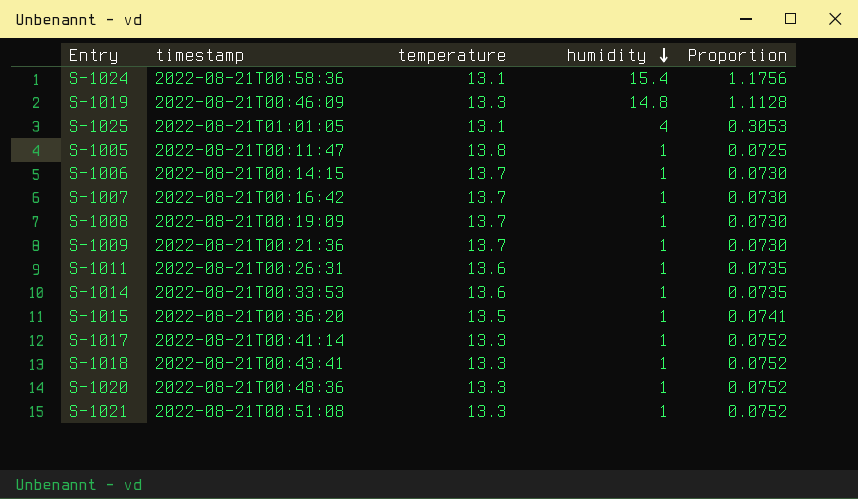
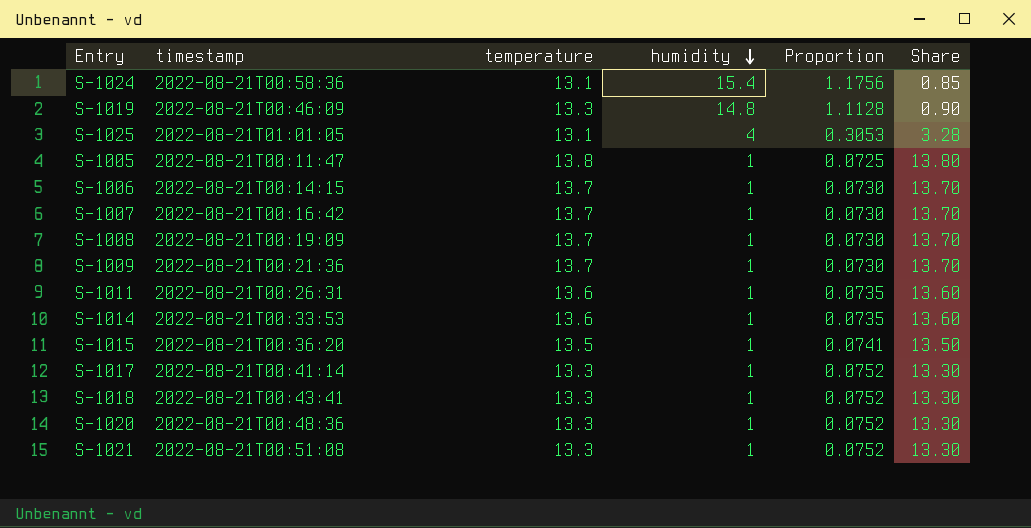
column Share | formula: none -> [temperature] / [humidity]

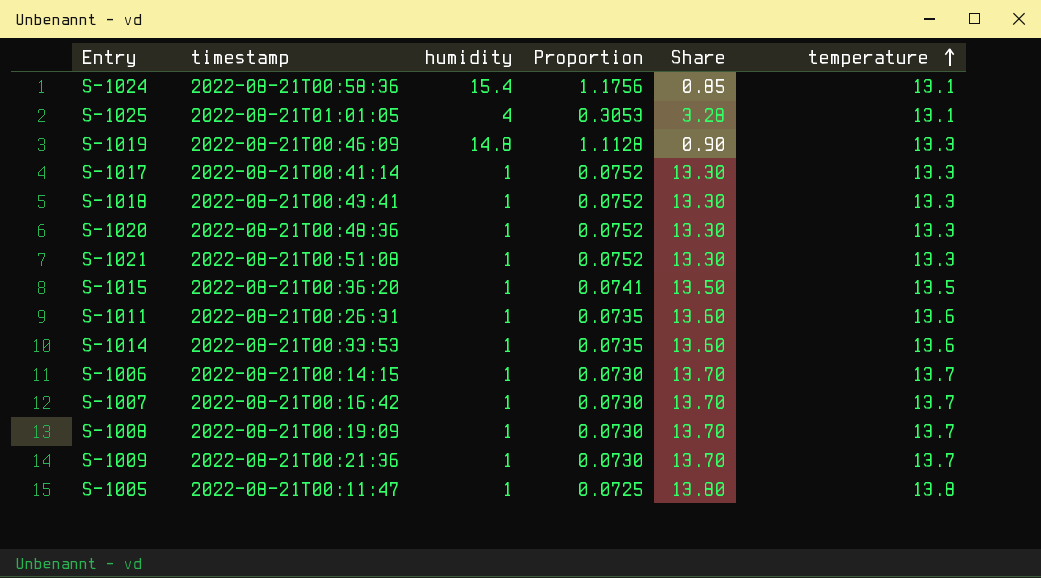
row order: humidity descending -> temperature ascending
column temperature | position: 3 -> 6

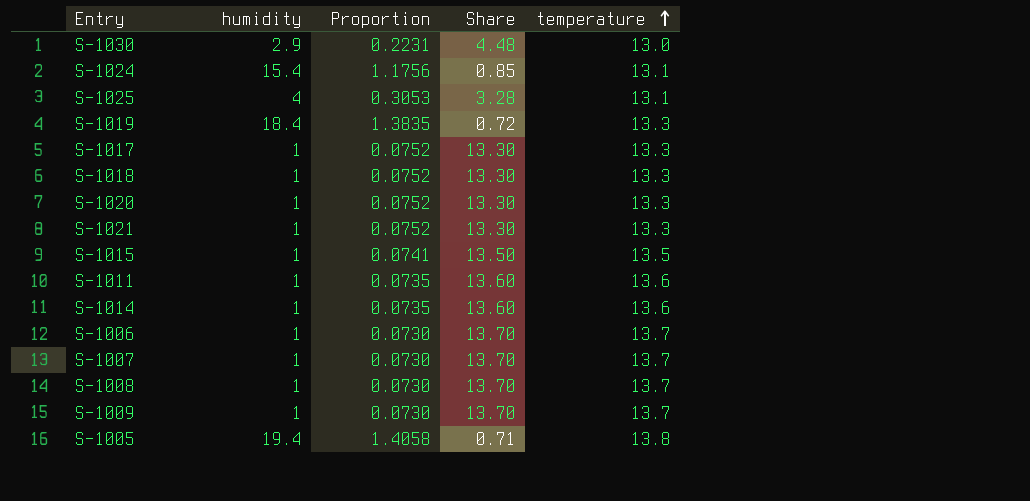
column timestamp | position: 2 -> none
row S-1030: none -> 2.9 | 0.2231 | 4.48 | 13.0
S-1019 | humidity: 14.8 -> 18.4
S-1019 | Proportion: 1.1128 -> 1.3835
S-1019 | Share: 0.90 -> 0.72
S-1005 | humidity: 1 -> 19.4
S-1005 | Proportion: 0.0725 -> 1.4058
S-1005 | Share: 13.80 -> 0.71

